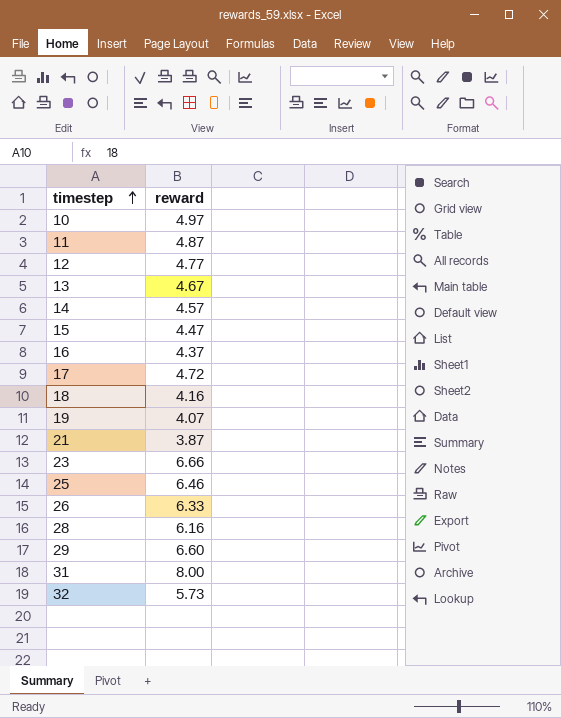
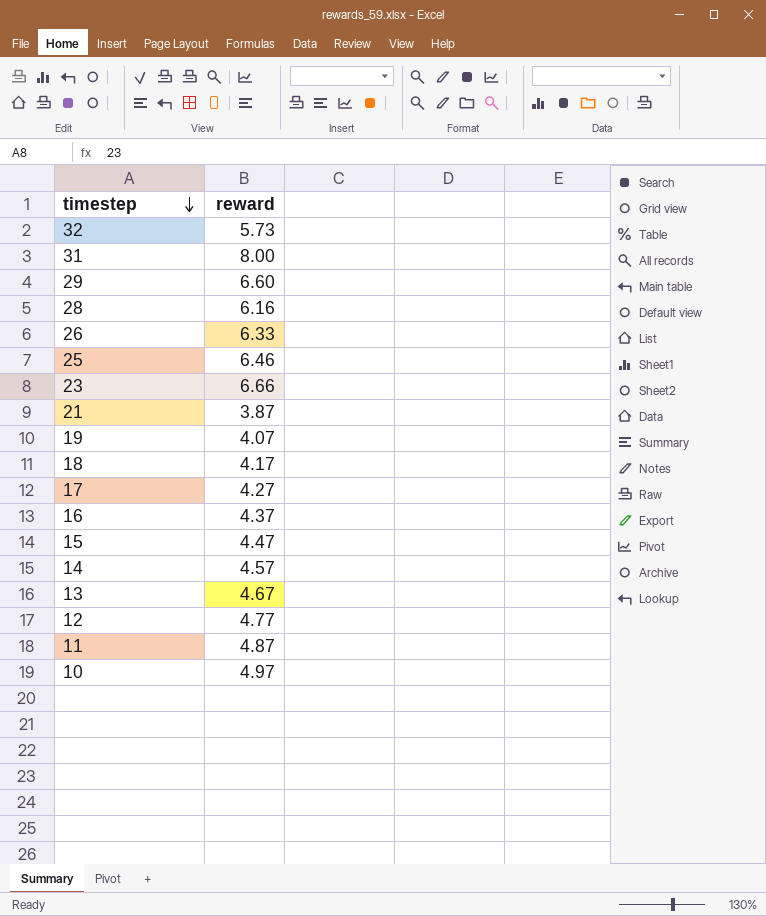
row order: timestep ascending -> timestep descending
18 | reward: 4.16 -> 4.17
17 | reward: 4.72 -> 4.27

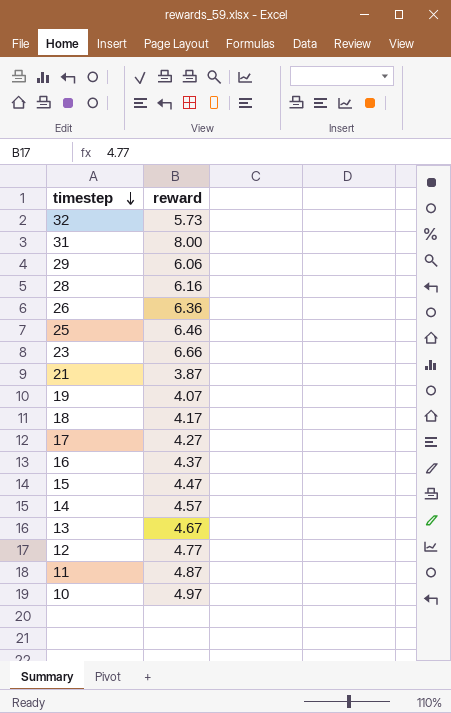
29 | reward: 6.60 -> 6.06
26 | reward: 6.33 -> 6.36

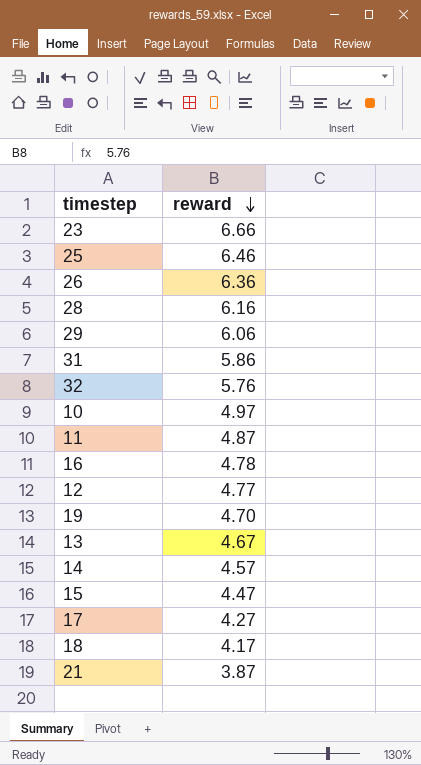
row order: timestep descending -> reward descending
31 | reward: 8.00 -> 5.86
32 | reward: 5.73 -> 5.76
16 | reward: 4.37 -> 4.78
19 | reward: 4.07 -> 4.70

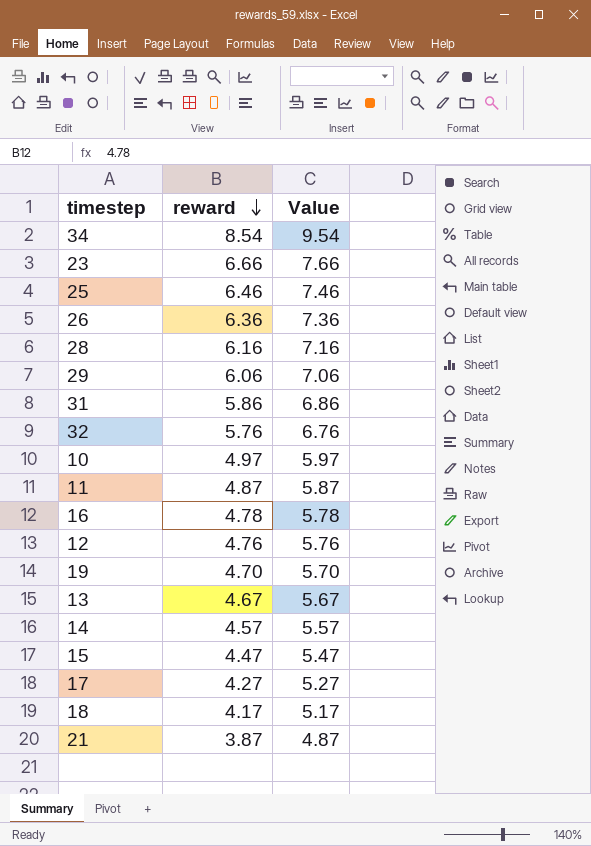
column Value | formula: none -> [reward] + 1
row 34: none -> 8.54 | 9.54
12 | reward: 4.77 -> 4.76

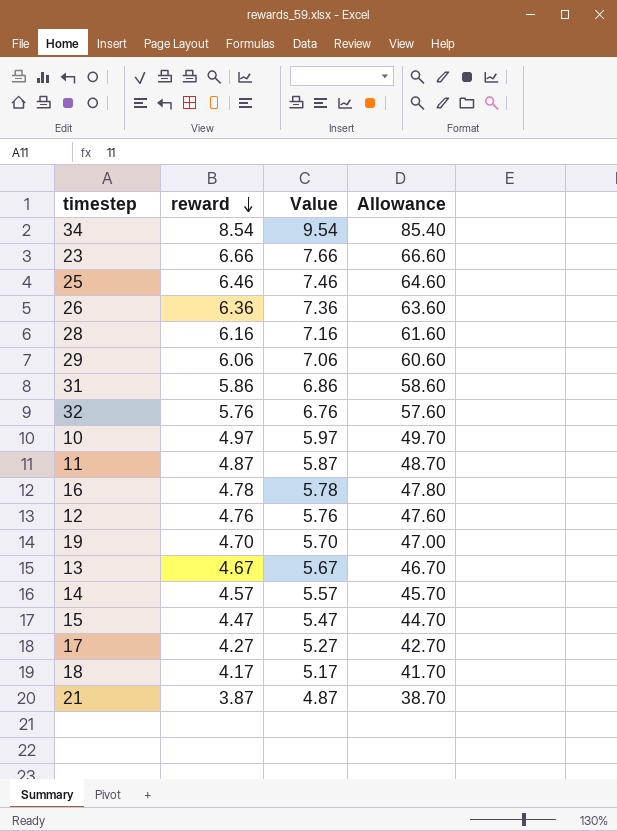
column Allowance | formula: none -> [reward] * 10

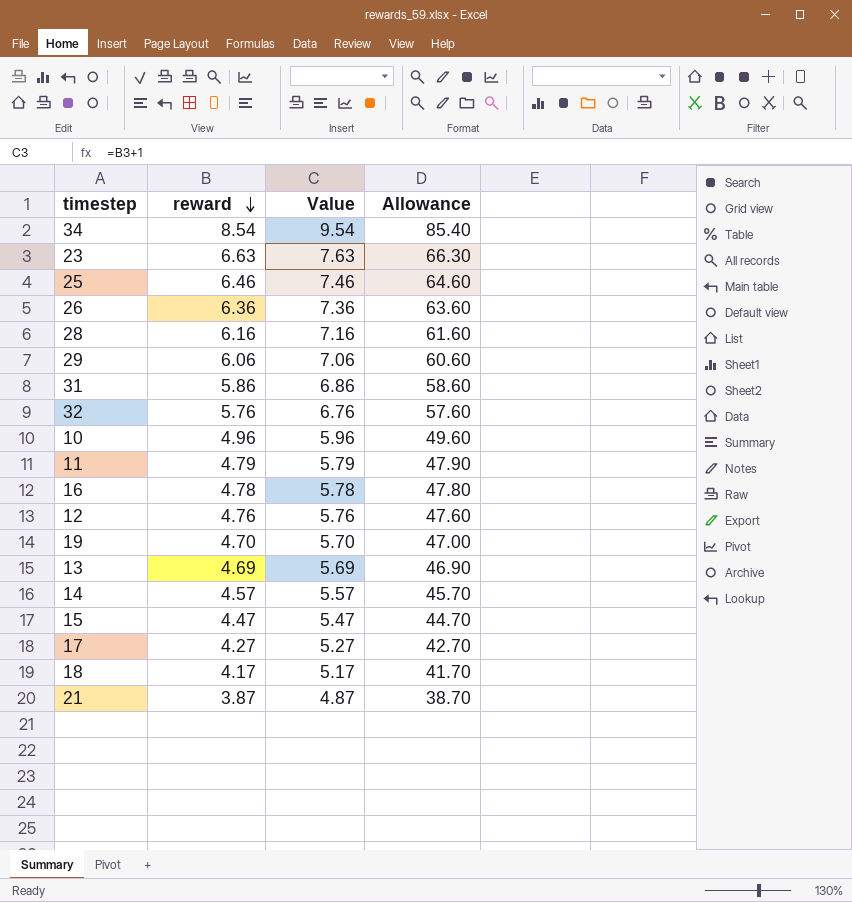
23 | reward: 6.66 -> 6.63
23 | Value: 7.66 -> 7.63
23 | Allowance: 66.60 -> 66.30
10 | reward: 4.97 -> 4.96
10 | Value: 5.97 -> 5.96
10 | Allowance: 49.70 -> 49.60
11 | reward: 4.87 -> 4.79
11 | Value: 5.87 -> 5.79
11 | Allowance: 48.70 -> 47.90
13 | reward: 4.67 -> 4.69
13 | Value: 5.67 -> 5.69
13 | Allowance: 46.70 -> 46.90

